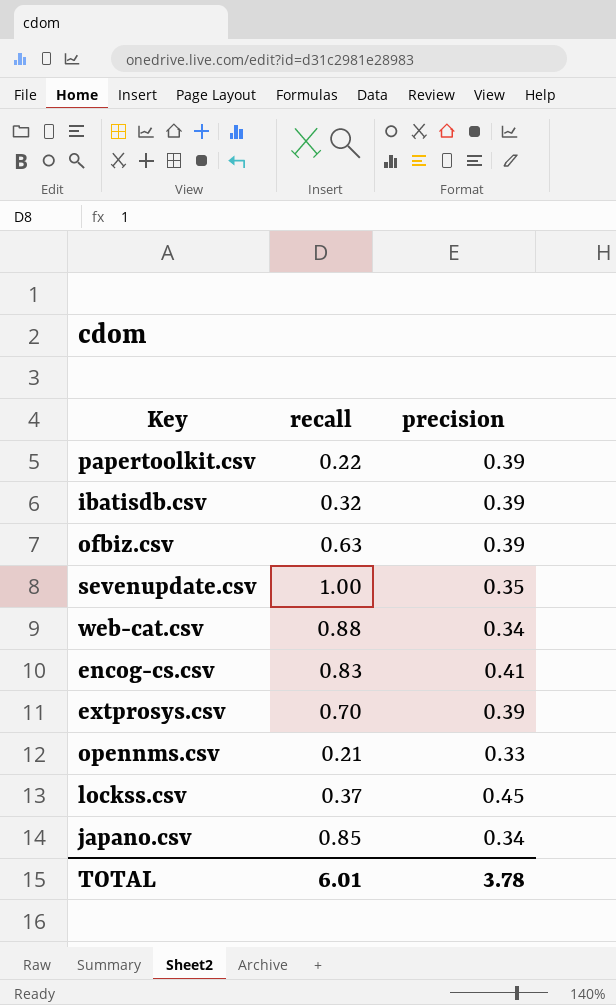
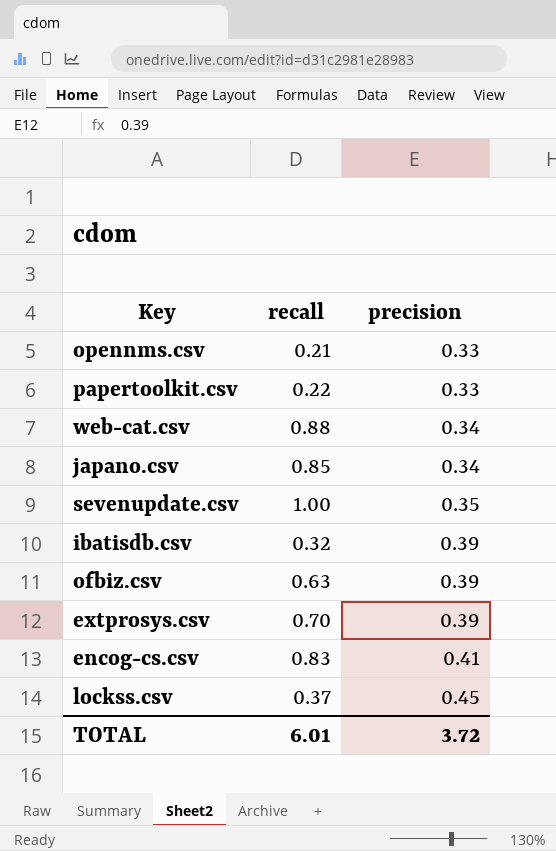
row order: none -> precision ascending
papertoolkit.csv | precision: 0.39 -> 0.33
TOTAL | precision: 3.78 -> 3.72

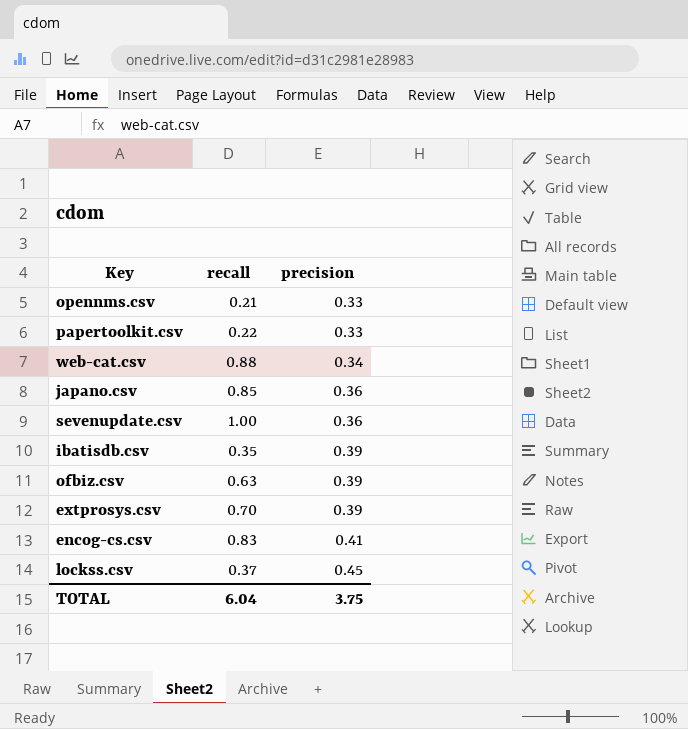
japano.csv | precision: 0.34 -> 0.36
sevenupdate.csv | precision: 0.35 -> 0.36
ibatisdb.csv | recall: 0.32 -> 0.35
TOTAL | recall: 6.01 -> 6.04
TOTAL | precision: 3.72 -> 3.75

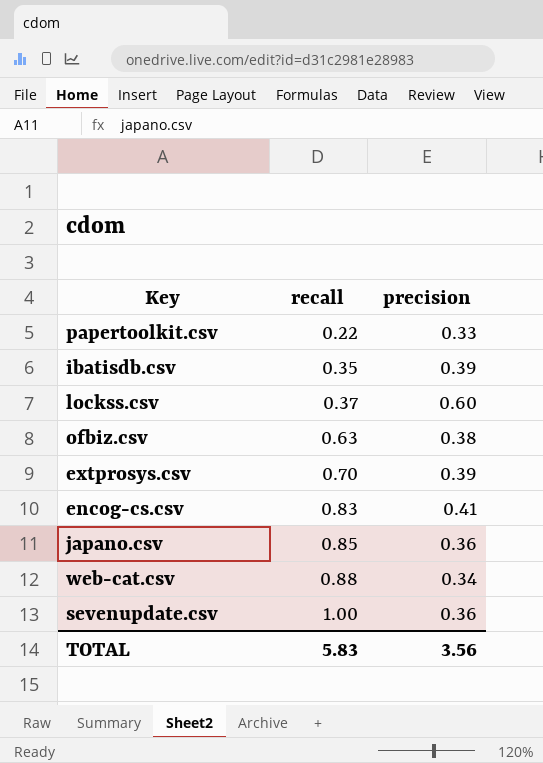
row order: precision ascending -> recall ascending
row opennms.csv: 0.21 | 0.33 -> none
lockss.csv | precision: 0.45 -> 0.60
ofbiz.csv | precision: 0.39 -> 0.38
TOTAL | recall: 6.04 -> 5.83
TOTAL | precision: 3.75 -> 3.56

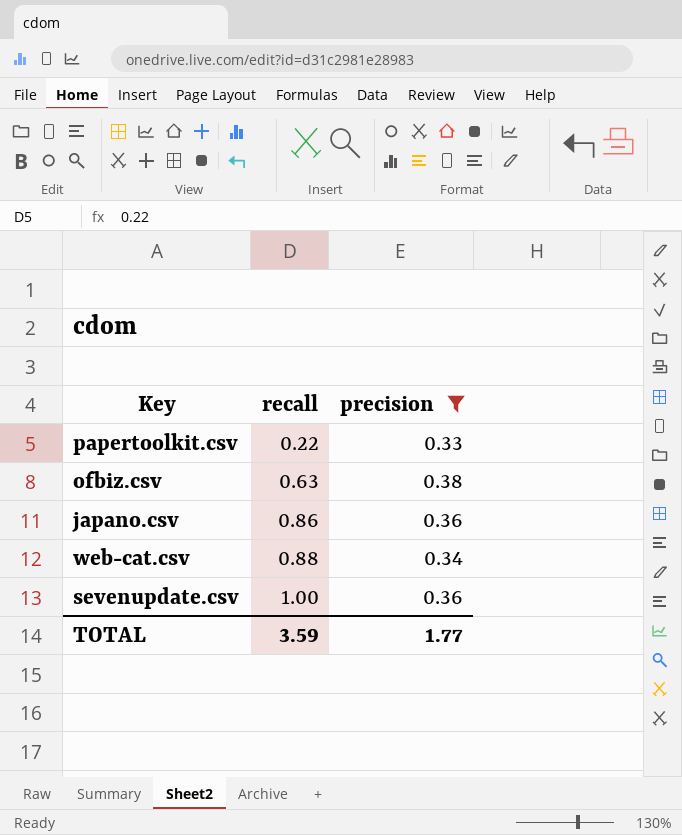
filter: none -> precision <= 0.38
japano.csv | recall: 0.85 -> 0.86
TOTAL | recall: 5.83 -> 3.59
TOTAL | precision: 3.56 -> 1.77

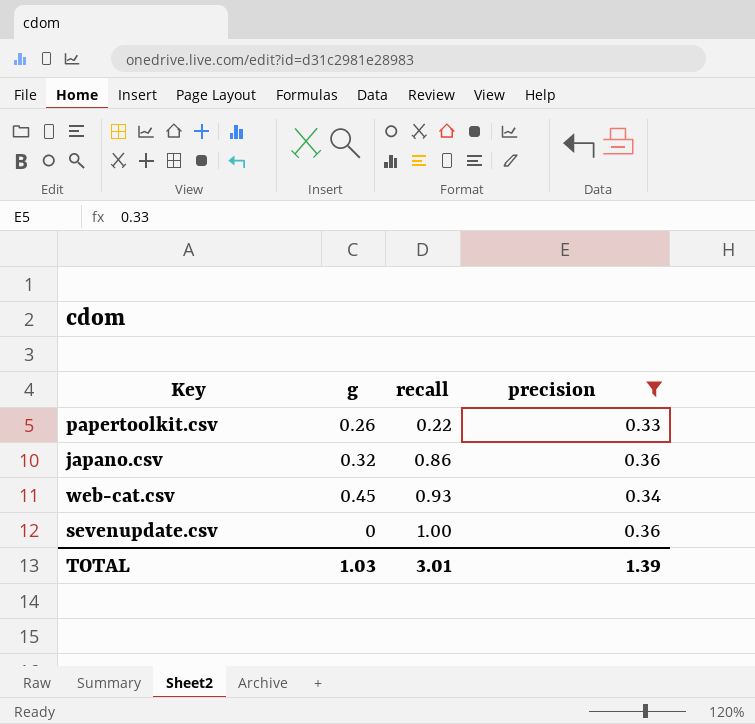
column g | position: none -> 2
row ofbiz.csv: 0.63 | 0.38 -> none
web-cat.csv | recall: 0.88 -> 0.93
TOTAL | recall: 3.59 -> 3.01
TOTAL | precision: 1.77 -> 1.39

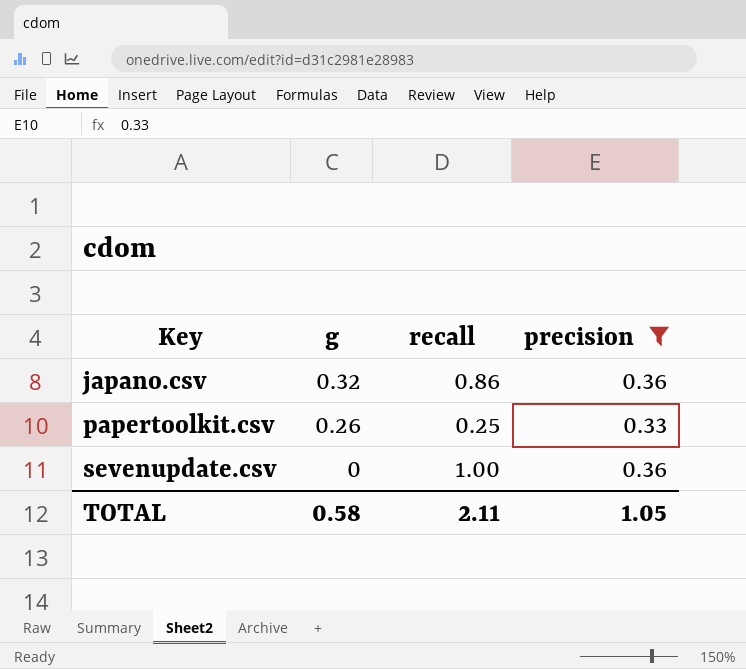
row order: recall ascending -> Key ascending
row web-cat.csv: 0.45 | 0.93 | 0.34 -> none
papertoolkit.csv | recall: 0.22 -> 0.25
TOTAL | g: 1.03 -> 0.58
TOTAL | recall: 3.01 -> 2.11
TOTAL | precision: 1.39 -> 1.05

